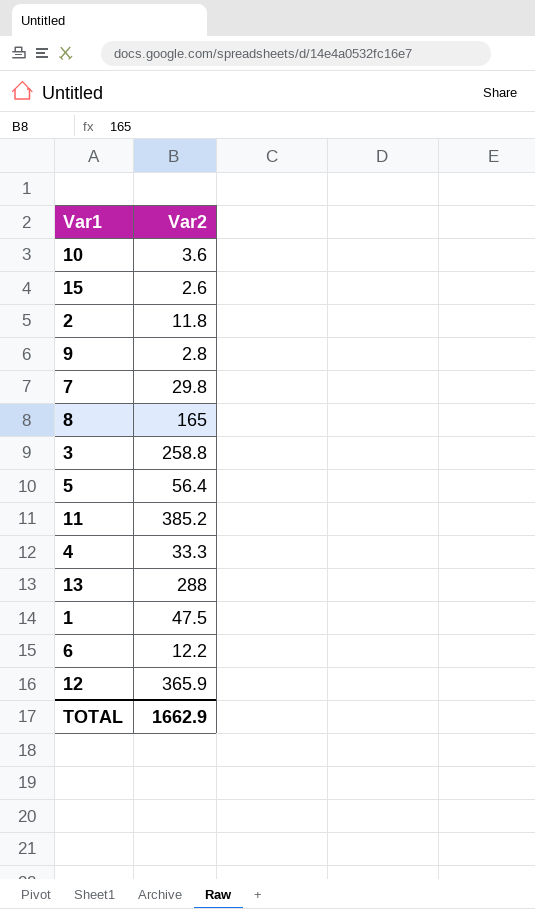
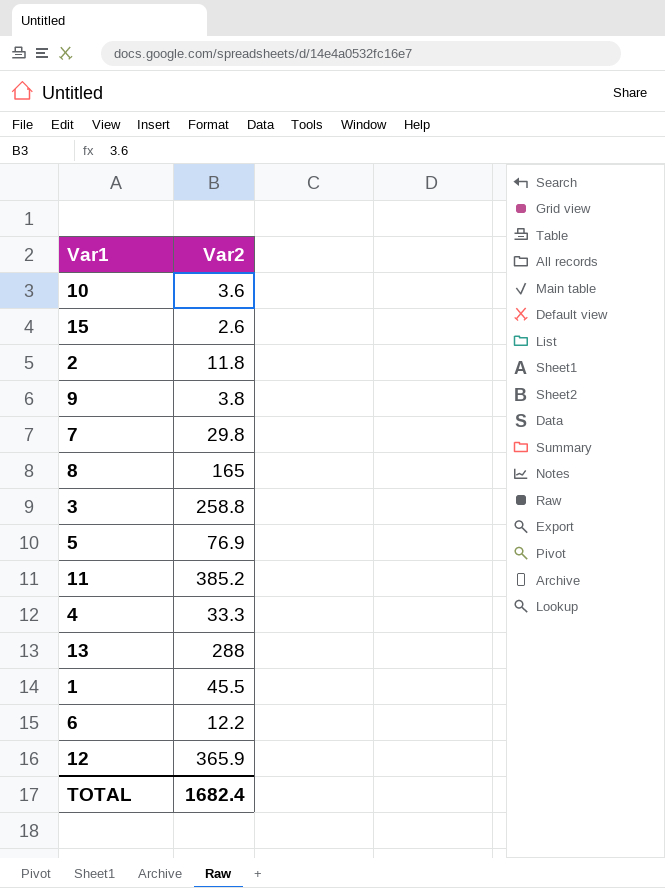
9 | Var2: 2.8 -> 3.8
5 | Var2: 56.4 -> 76.9
1 | Var2: 47.5 -> 45.5
TOTAL | Var2: 1662.9 -> 1682.4

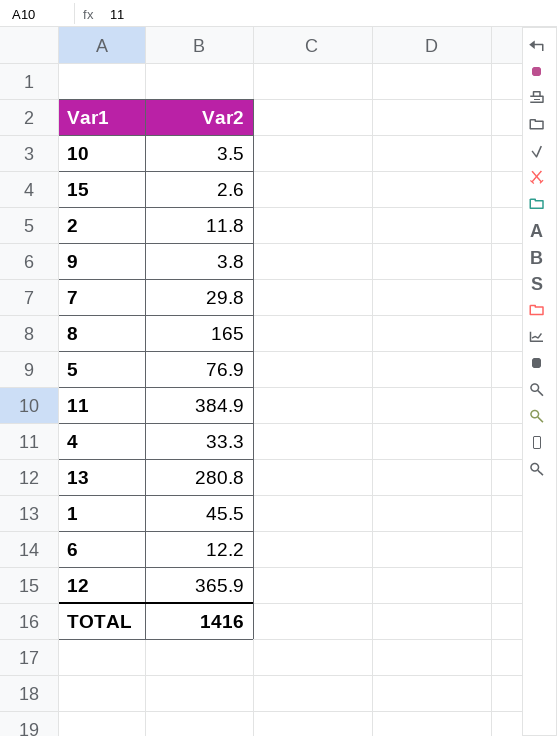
row 3: 258.8 -> none
10 | Var2: 3.6 -> 3.5
11 | Var2: 385.2 -> 384.9
13 | Var2: 288 -> 280.8
TOTAL | Var2: 1682.4 -> 1416

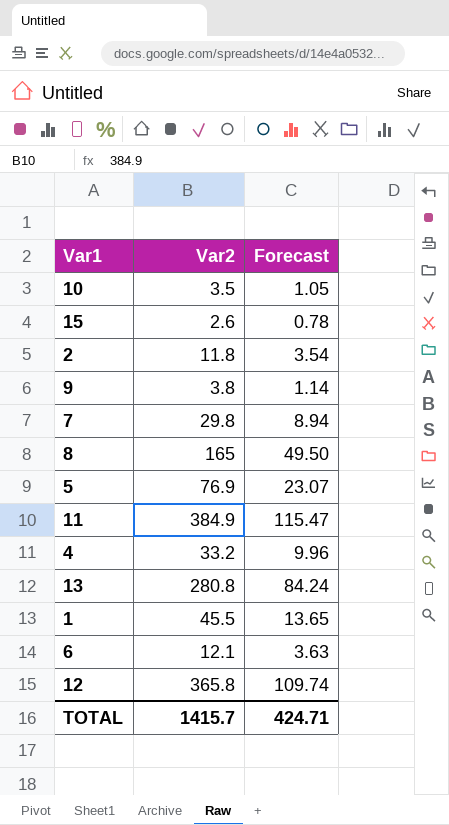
column Forecast | formula: none -> [Var2] * 0.3
4 | Var2: 33.3 -> 33.2
6 | Var2: 12.2 -> 12.1
12 | Var2: 365.9 -> 365.8
TOTAL | Var2: 1416 -> 1415.7

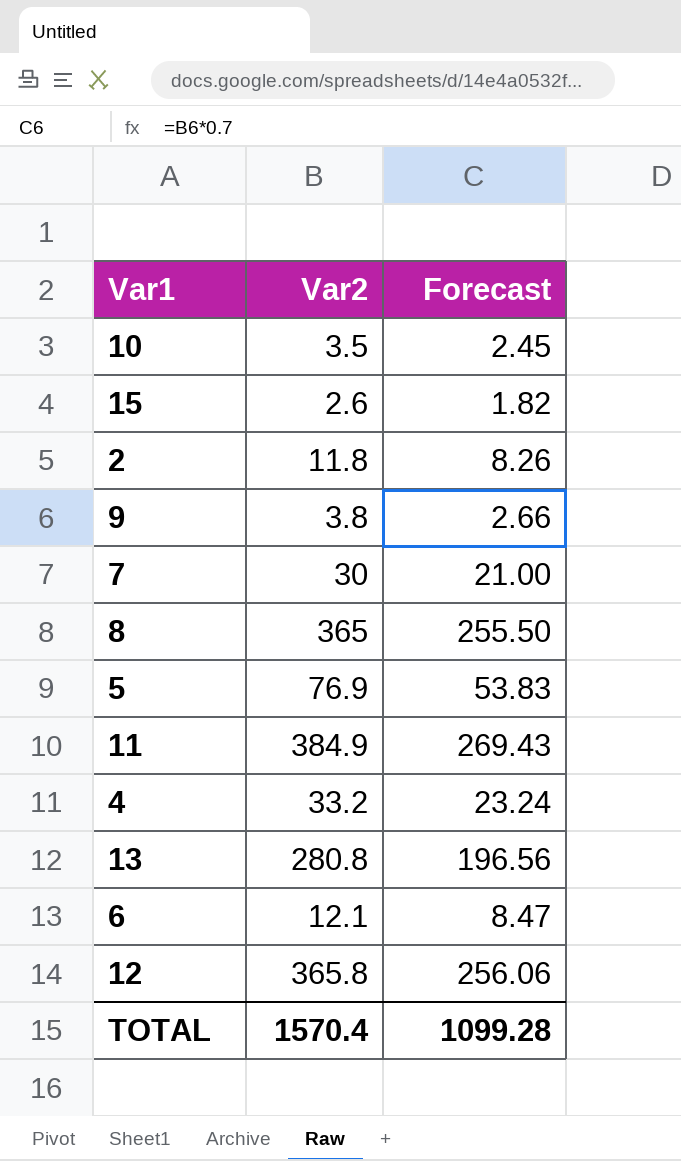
column Forecast | formula: [Var2] * 0.3 -> [Var2] * 0.7
row 1: 45.5 | 13.65 -> none
7 | Var2: 29.8 -> 30
8 | Var2: 165 -> 365
TOTAL | Var2: 1415.7 -> 1570.4
TOTAL | Forecast: 424.71 -> 1099.28

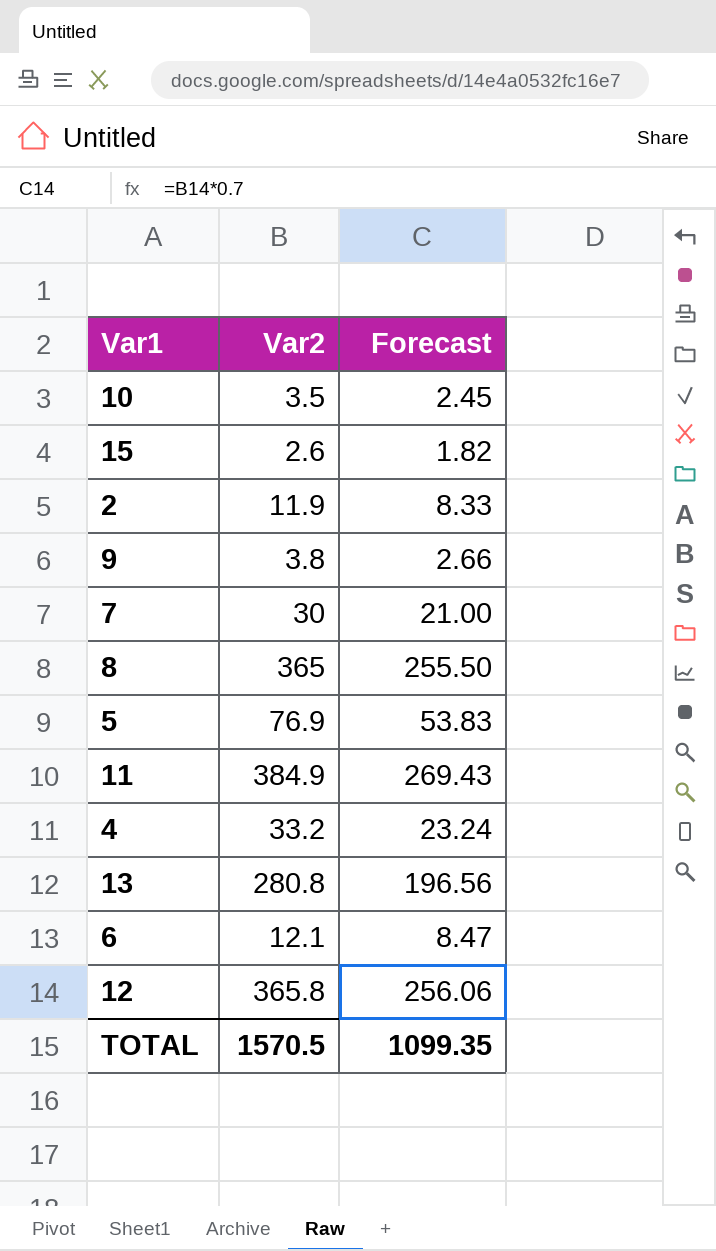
2 | Var2: 11.8 -> 11.9
2 | Forecast: 8.26 -> 8.33
TOTAL | Var2: 1570.4 -> 1570.5
TOTAL | Forecast: 1099.28 -> 1099.35

